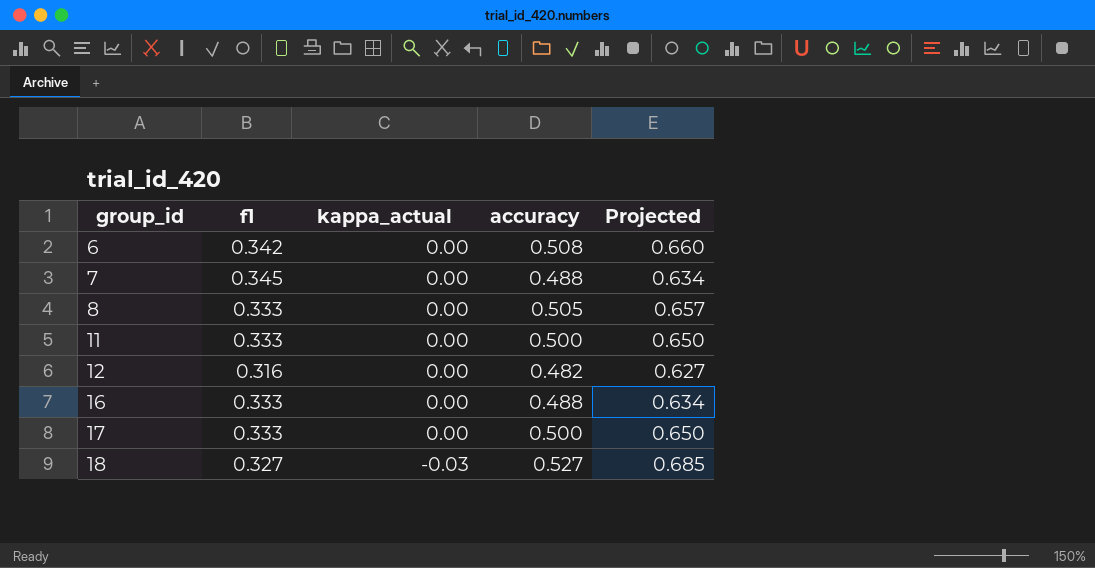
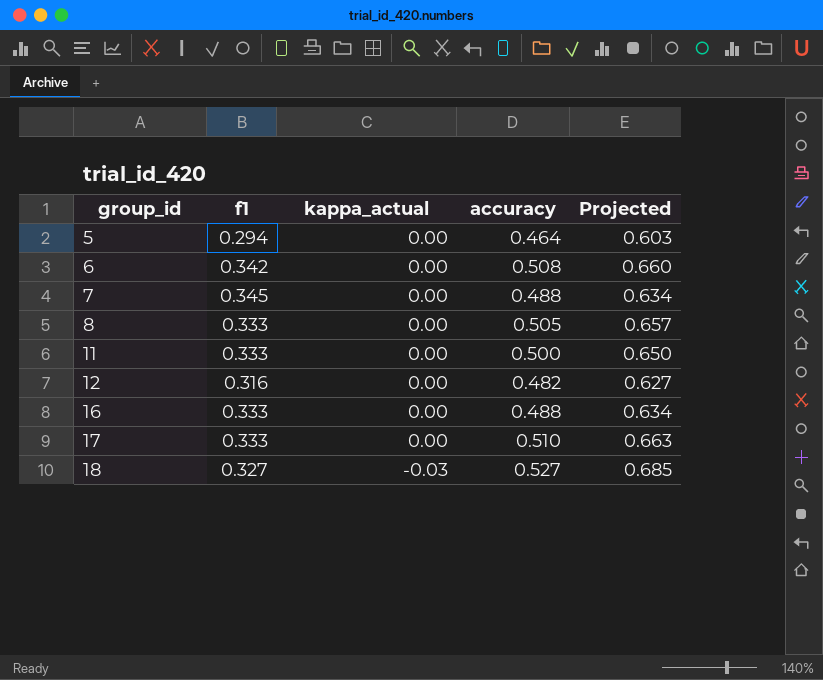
row 5: none -> 0.294 | 0.00 | 0.464 | 0.603
17 | accuracy: 0.500 -> 0.510
17 | Projected: 0.650 -> 0.663

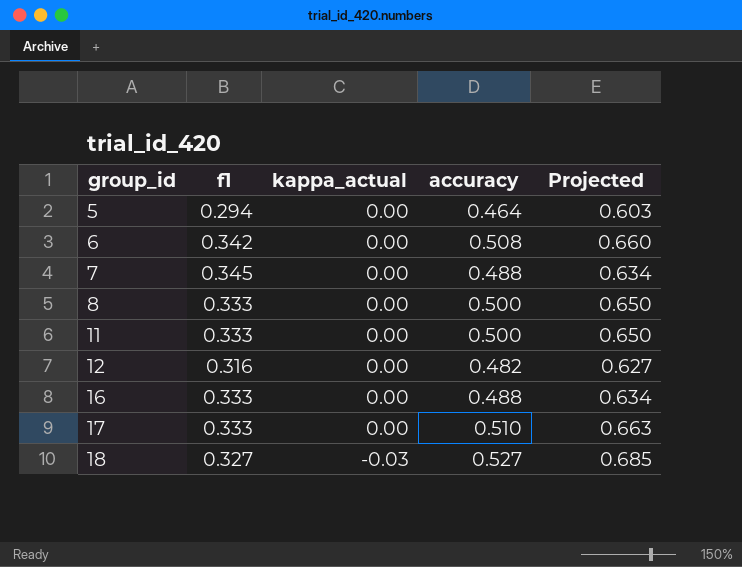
8 | accuracy: 0.505 -> 0.500
8 | Projected: 0.657 -> 0.650

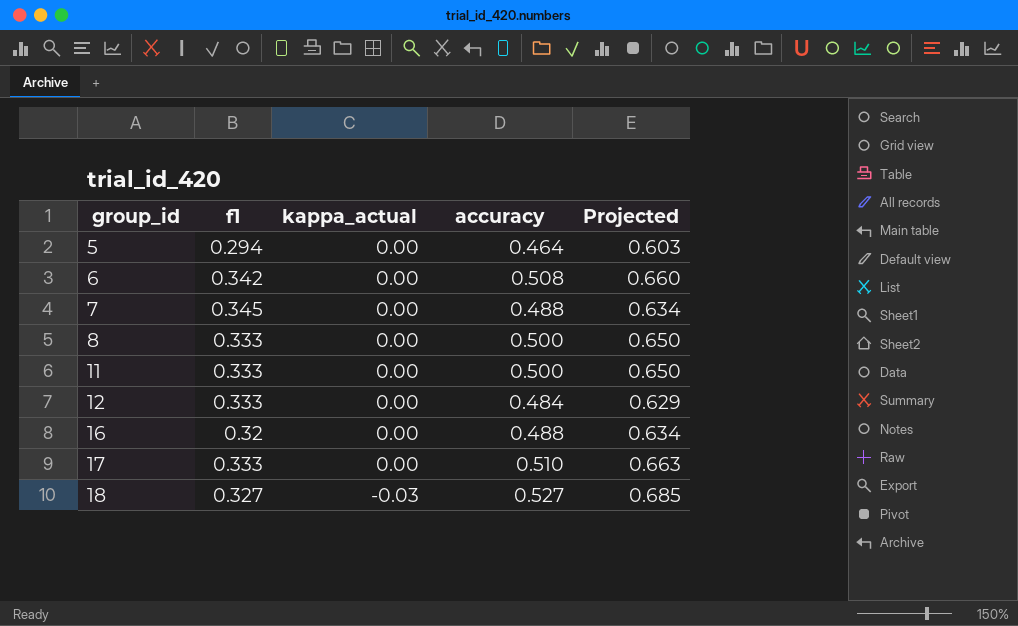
12 | f1: 0.316 -> 0.333
12 | accuracy: 0.482 -> 0.484
12 | Projected: 0.627 -> 0.629
16 | f1: 0.333 -> 0.32

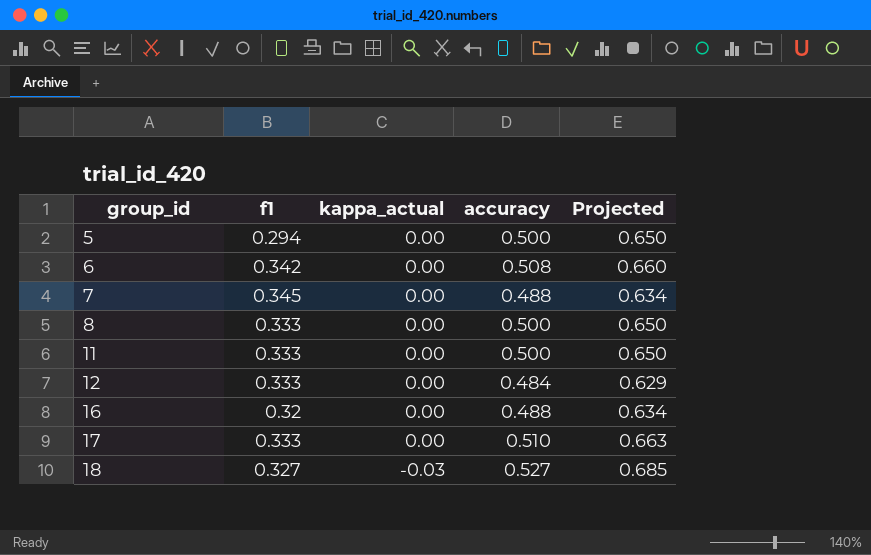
5 | accuracy: 0.464 -> 0.500
5 | Projected: 0.603 -> 0.650

